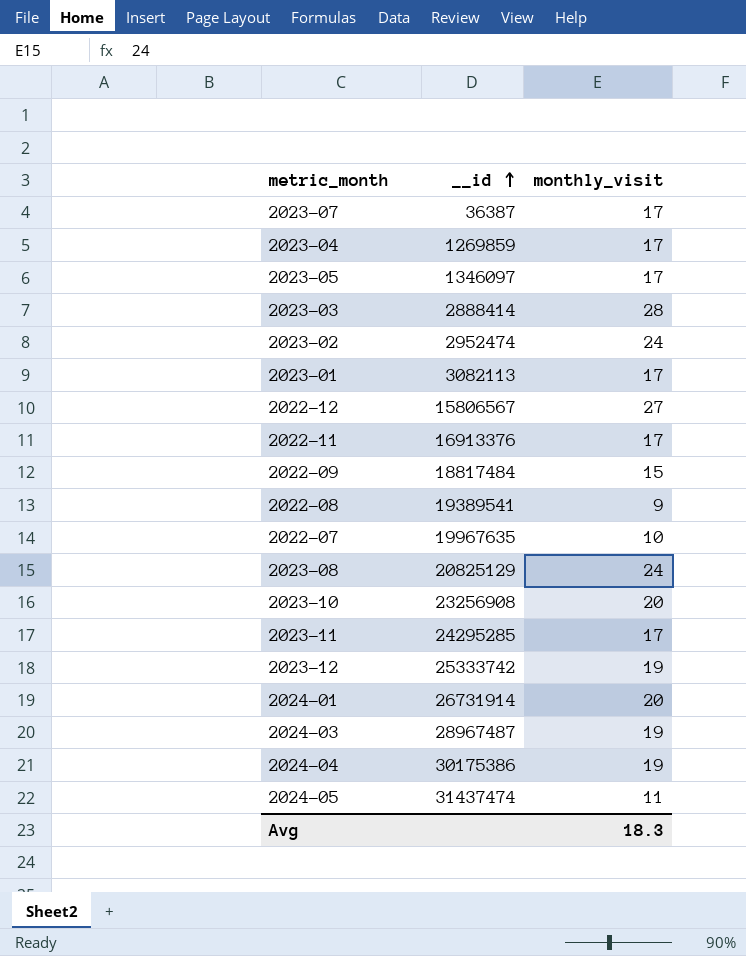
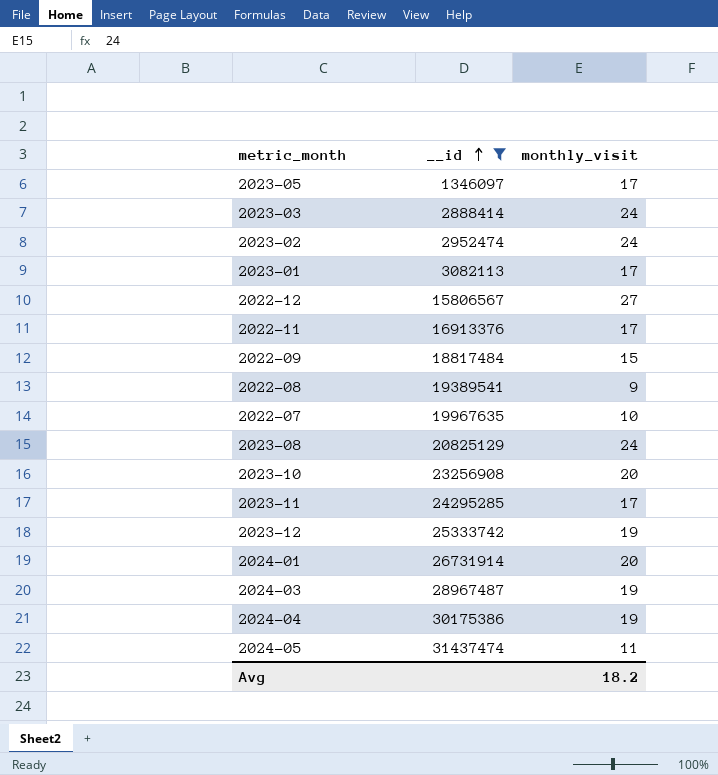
filter: none -> __id >= 1346097
2023-03 | monthly_visit: 28 -> 24
Avg | monthly_visit: 18.3 -> 18.2

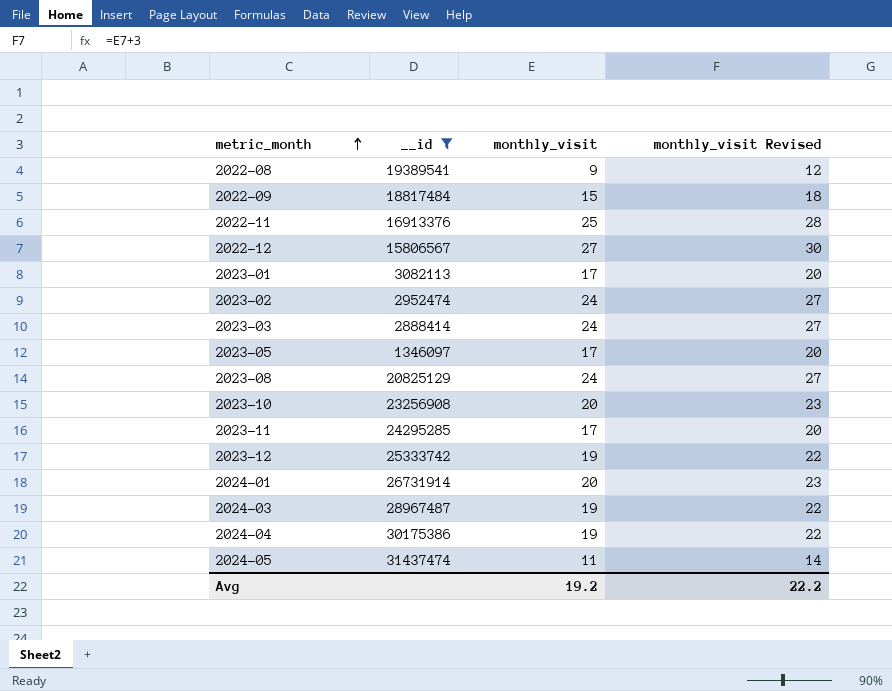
row order: __id ascending -> metric_month ascending
column monthly_visit Revised | formula: none -> [monthly_visit] + 3
row 2022-07: 19967635 | 10 -> none
2022-11 | monthly_visit: 17 -> 25
Avg | monthly_visit: 18.2 -> 19.2

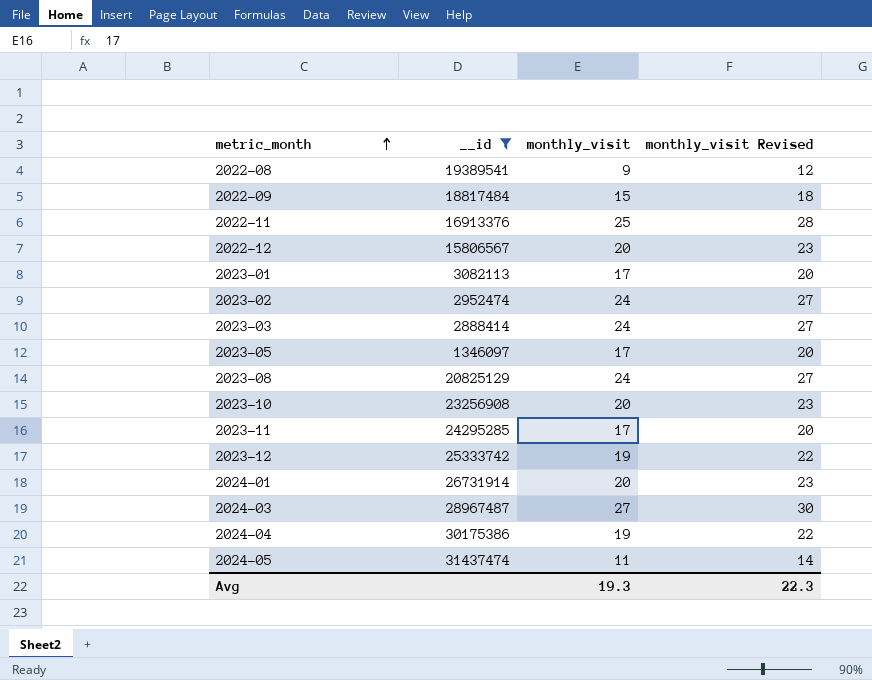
2022-12 | monthly_visit: 27 -> 20
2022-12 | monthly_visit Revised: 30 -> 23
2024-03 | monthly_visit: 19 -> 27
2024-03 | monthly_visit Revised: 22 -> 30
Avg | monthly_visit: 19.2 -> 19.3
Avg | monthly_visit Revised: 22.2 -> 22.3

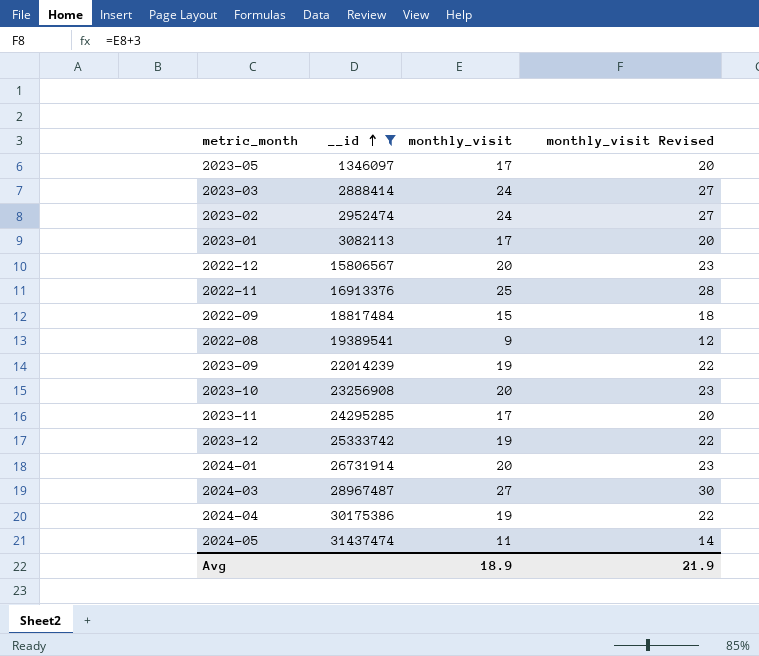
row order: metric_month ascending -> __id ascending
row 2023-08: 20825129 | 24 | 27 -> none
row 2023-09: none -> 22014239 | 19 | 22
Avg | monthly_visit: 19.3 -> 18.9
Avg | monthly_visit Revised: 22.3 -> 21.9

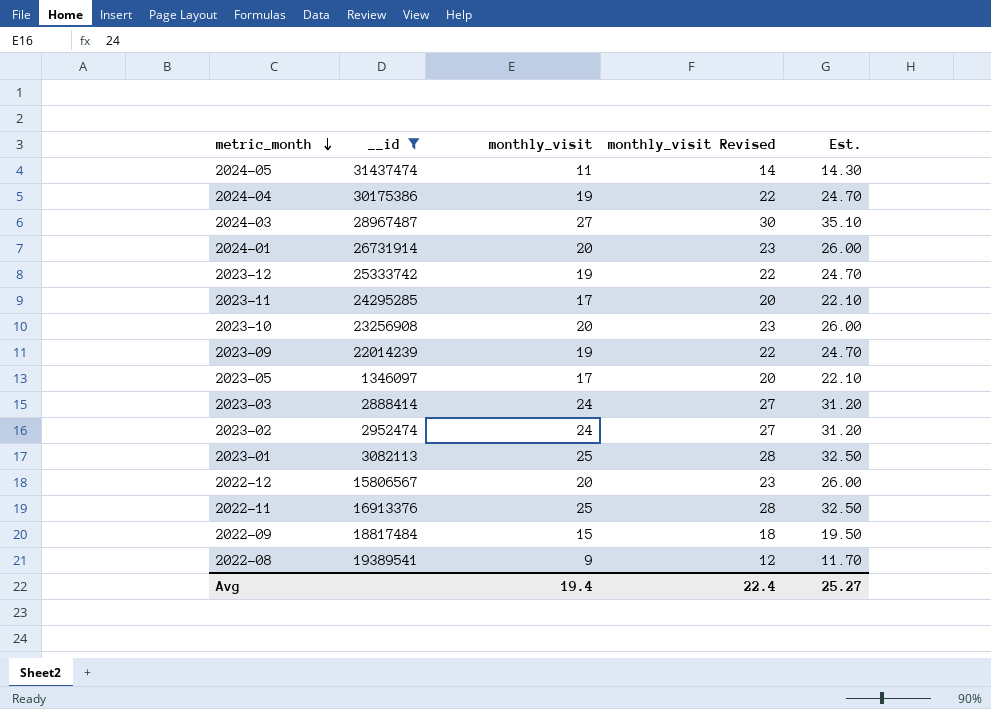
row order: __id ascending -> metric_month descending
column Est. | formula: none -> [monthly_visit] * 1.3
2023-01 | monthly_visit: 17 -> 25
2023-01 | monthly_visit Revised: 20 -> 28
Avg | monthly_visit: 18.9 -> 19.4
Avg | monthly_visit Revised: 21.9 -> 22.4

